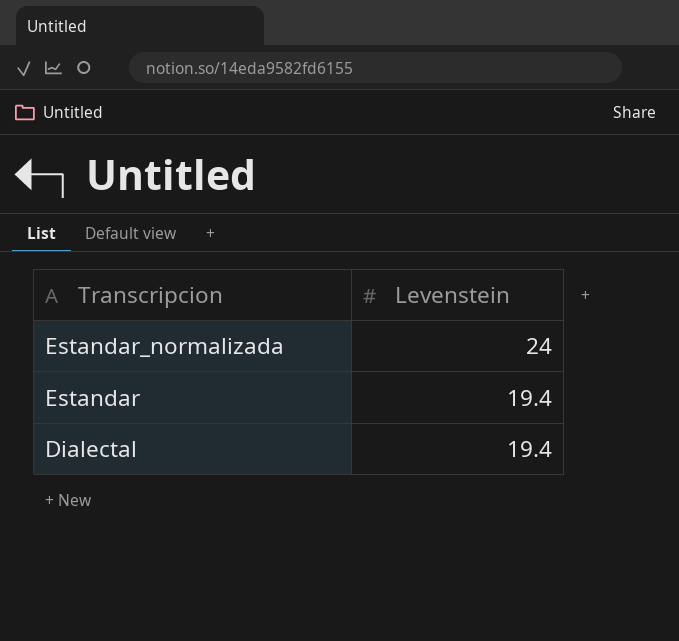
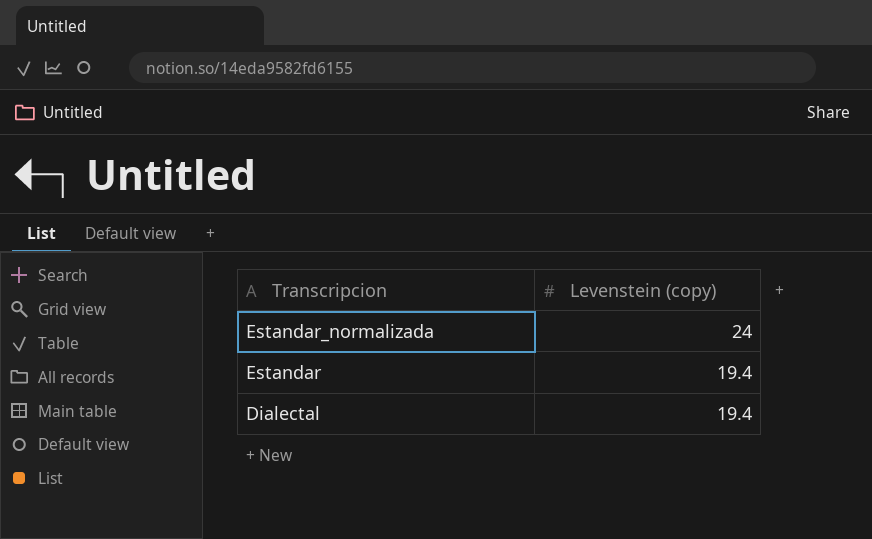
column name: Levenstein -> Levenstein (copy)

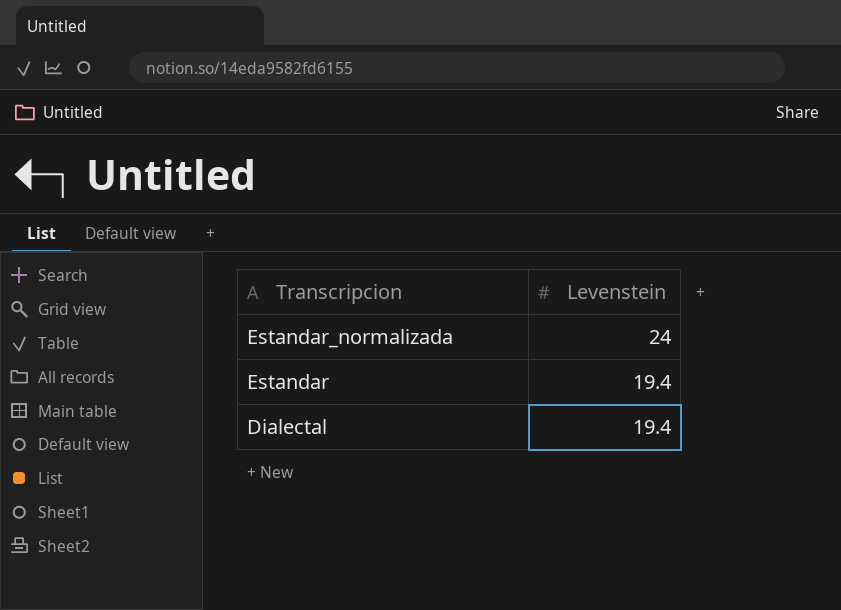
column name: Levenstein (copy) -> Levenstein

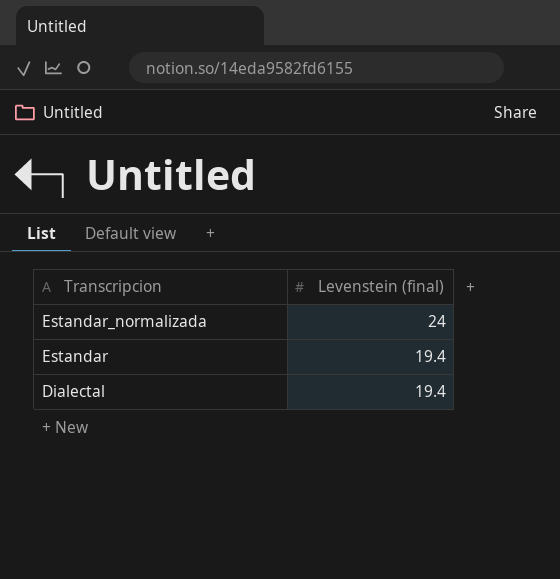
column name: Levenstein -> Levenstein (final)

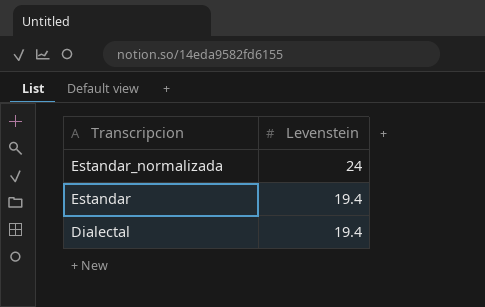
column name: Levenstein (final) -> Levenstein

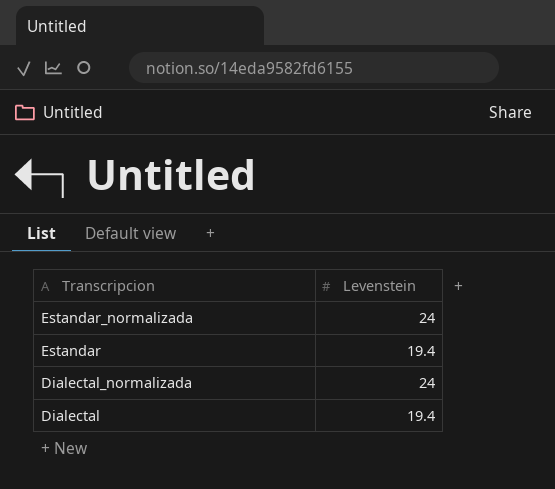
row Dialectal_normalizada: none -> 24

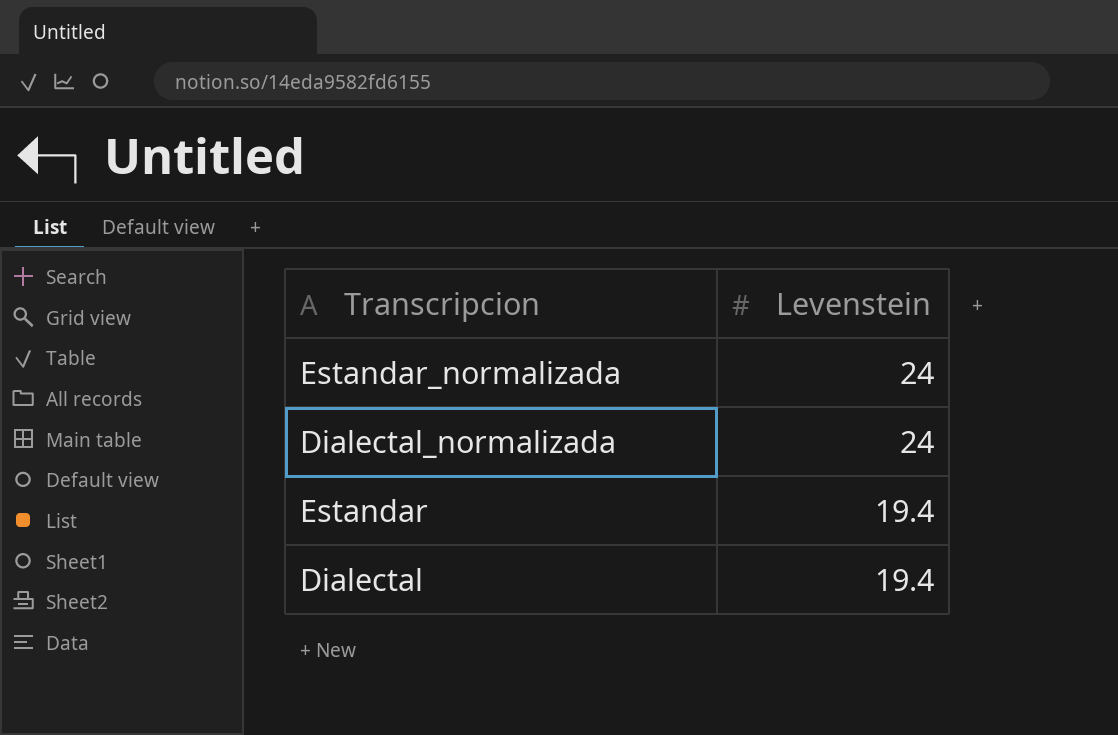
row order: Transcripcion descending -> Levenstein descending

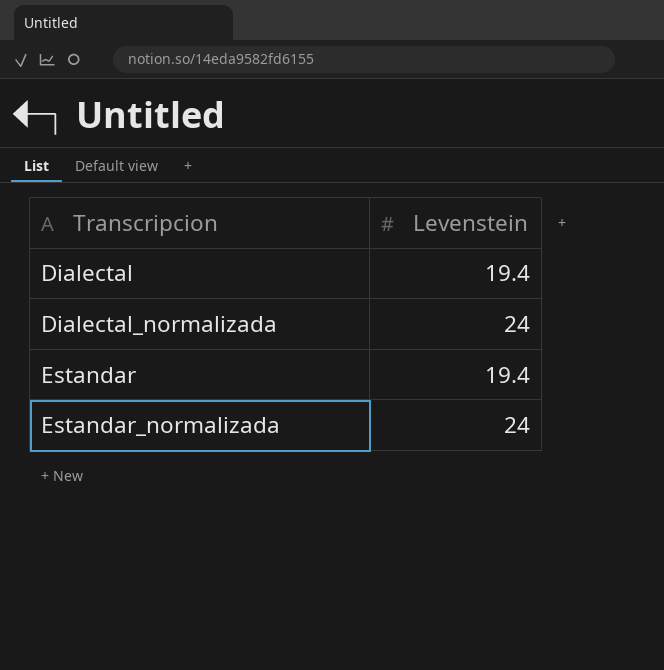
row order: Levenstein descending -> Transcripcion ascending

